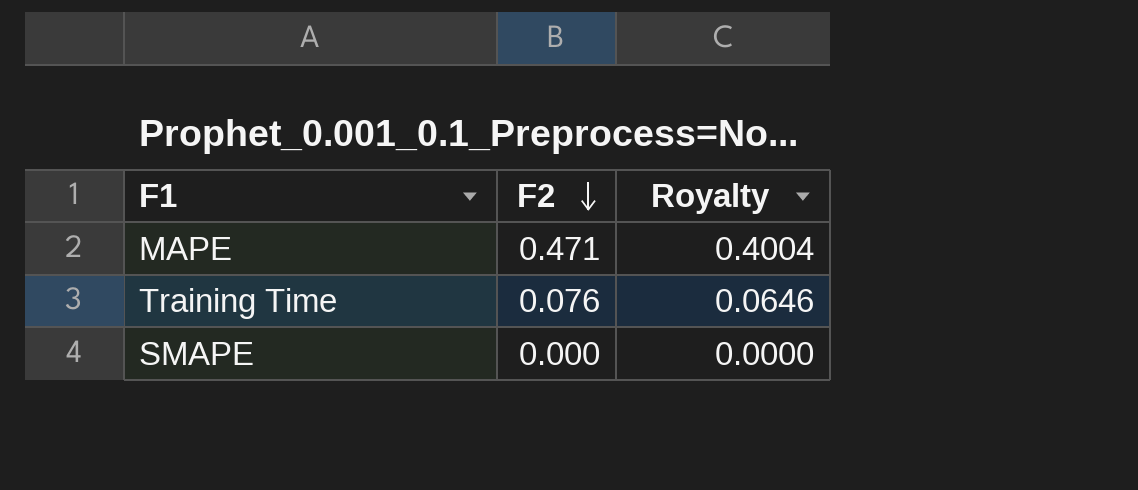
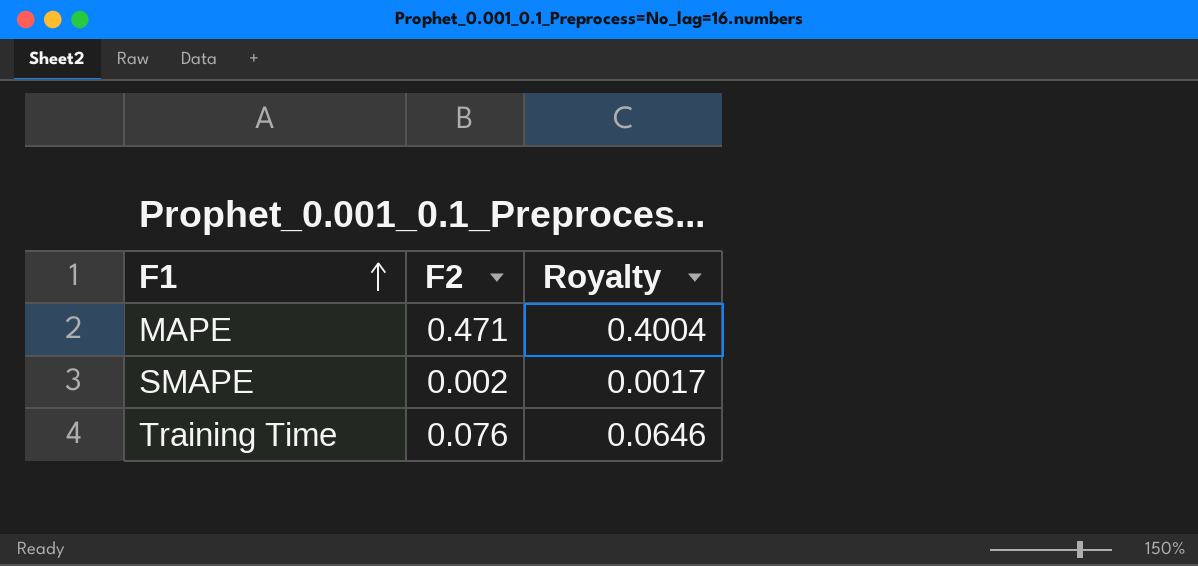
row order: F2 descending -> F1 ascending
SMAPE | F2: 0.000 -> 0.002
SMAPE | Royalty: 0.0000 -> 0.0017

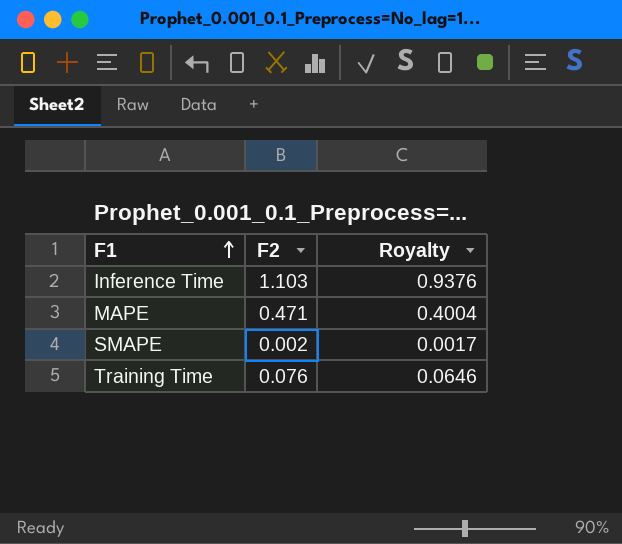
row Inference Time: none -> 1.103 | 0.9376

